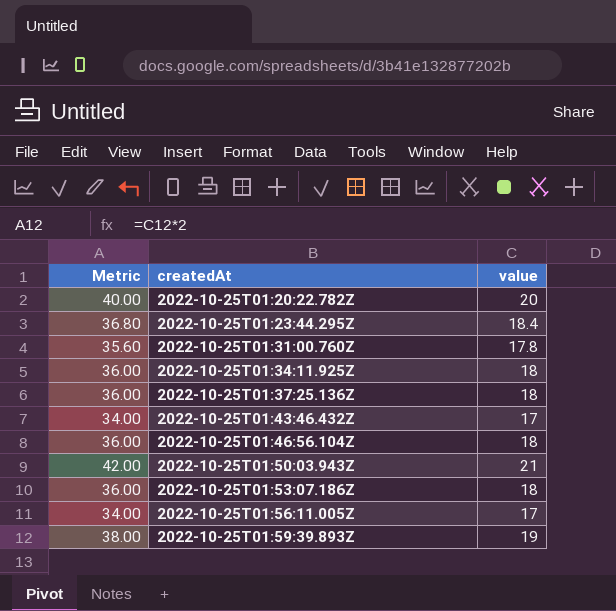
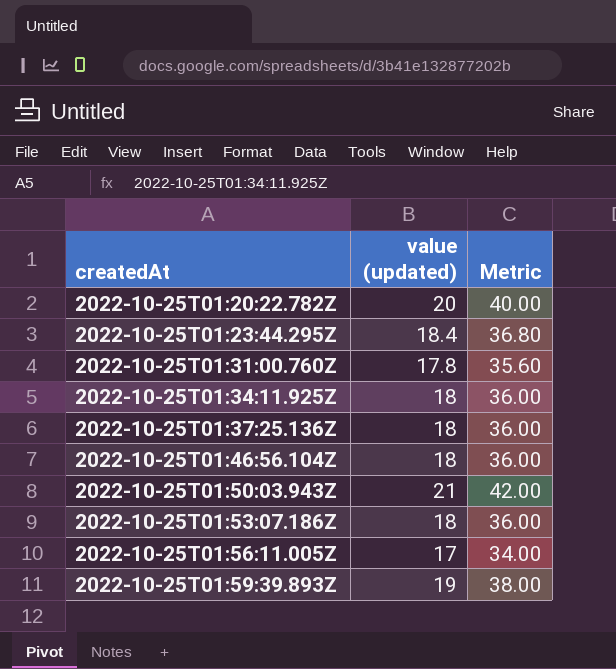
column name: value -> value (updated)
column Metric | position: 1 -> 3
row 2022-10-25T01:43:46.432Z: 34.00 | 17 -> none

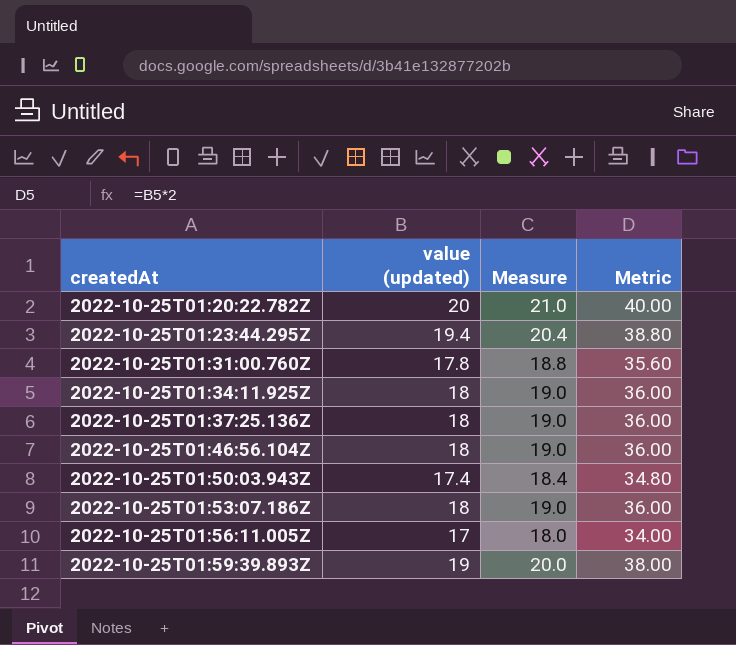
column Measure | formula: none -> [value (updated)] + 1
2022-10-25T01:23:44.295Z | value (updated): 18.4 -> 19.4
2022-10-25T01:23:44.295Z | Metric: 36.80 -> 38.80
2022-10-25T01:50:03.943Z | value (updated): 21 -> 17.4
2022-10-25T01:50:03.943Z | Metric: 42.00 -> 34.80

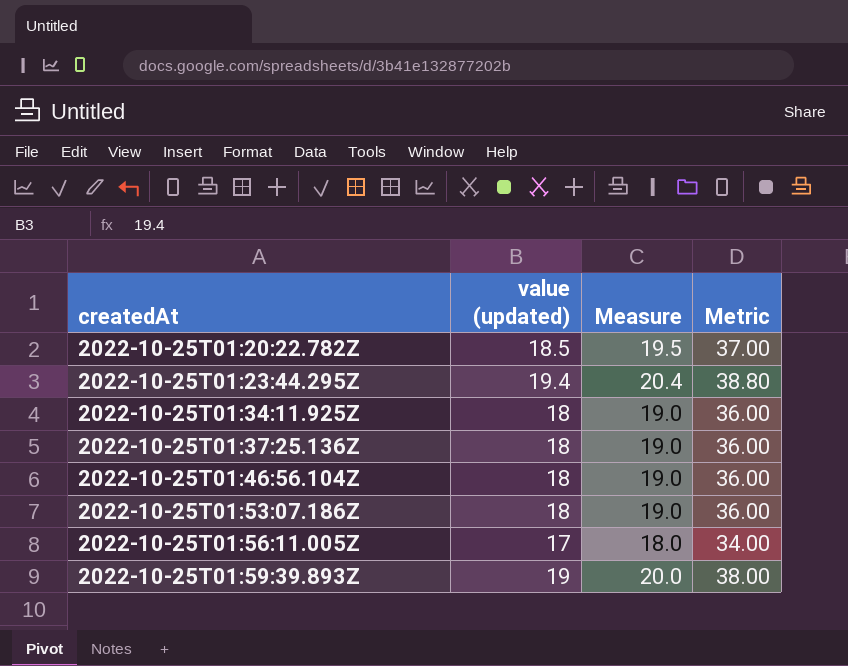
row 2022-10-25T01:31:00.760Z: 17.8 | 18.8 | 35.60 -> none
row 2022-10-25T01:50:03.943Z: 17.4 | 18.4 | 34.80 -> none
2022-10-25T01:20:22.782Z | value (updated): 20 -> 18.5
2022-10-25T01:20:22.782Z | Measure: 21.0 -> 19.5
2022-10-25T01:20:22.782Z | Metric: 40.00 -> 37.00

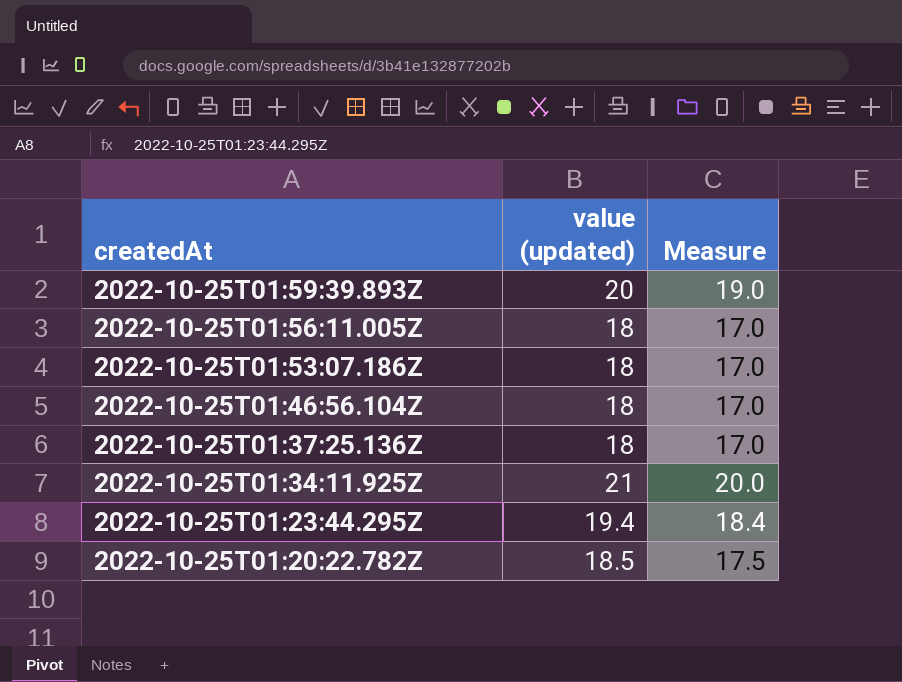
row order: createdAt ascending -> createdAt descending
column Metric | formula: [value (updated)] * 2 -> none
column Measure | formula: [value (updated)] + 1 -> [value (updated)] - 1
2022-10-25T01:59:39.893Z | value (updated): 19 -> 20
2022-10-25T01:56:11.005Z | value (updated): 17 -> 18
2022-10-25T01:34:11.925Z | value (updated): 18 -> 21

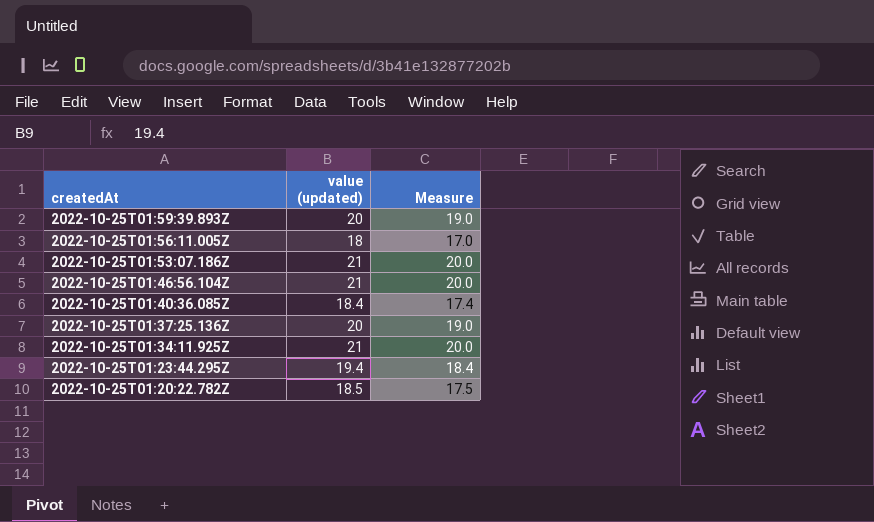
2022-10-25T01:53:07.186Z | value (updated): 18 -> 21
2022-10-25T01:53:07.186Z | Measure: 17.0 -> 20.0
2022-10-25T01:46:56.104Z | value (updated): 18 -> 21
2022-10-25T01:46:56.104Z | Measure: 17.0 -> 20.0
row 2022-10-25T01:40:36.085Z: none -> 18.4 | 17.4
2022-10-25T01:37:25.136Z | value (updated): 18 -> 20
2022-10-25T01:37:25.136Z | Measure: 17.0 -> 19.0

